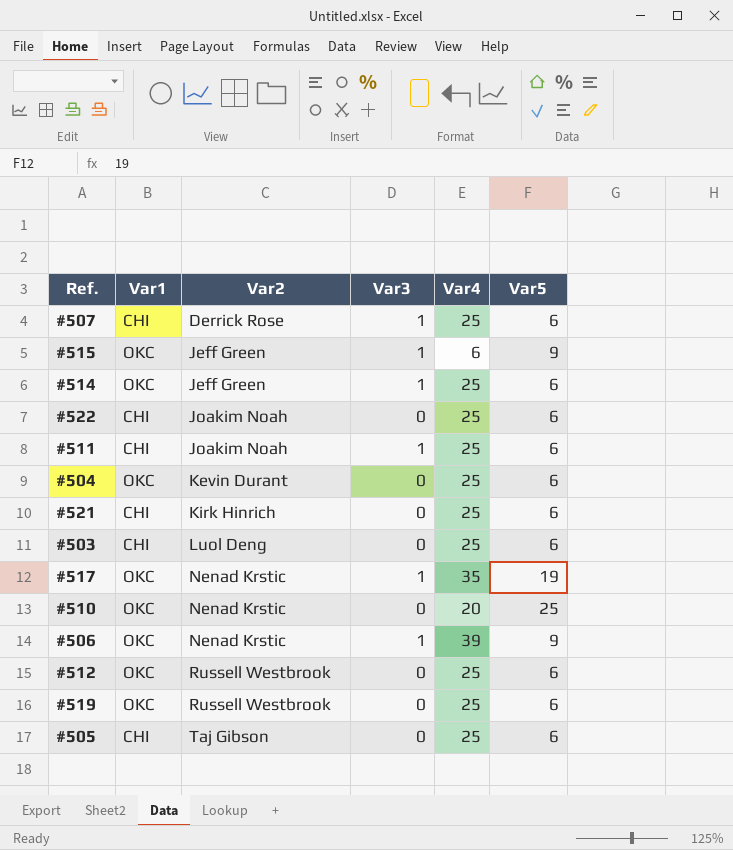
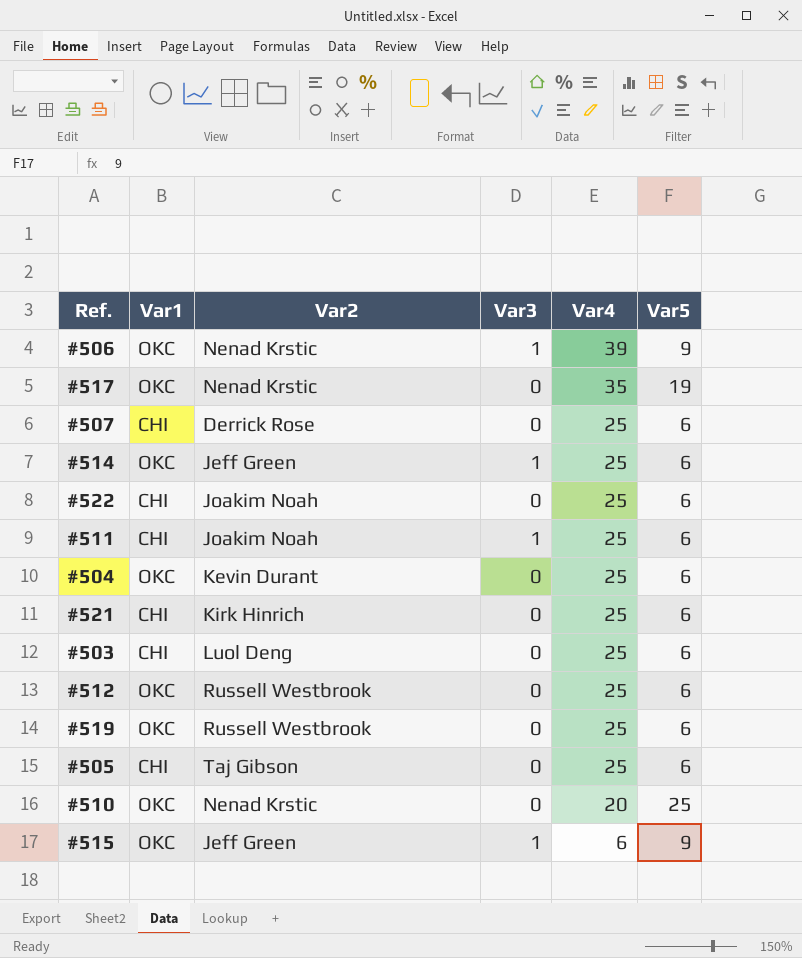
row order: Var2 ascending -> Var4 descending
#517 | Var3: 1 -> 0
#507 | Var3: 1 -> 0

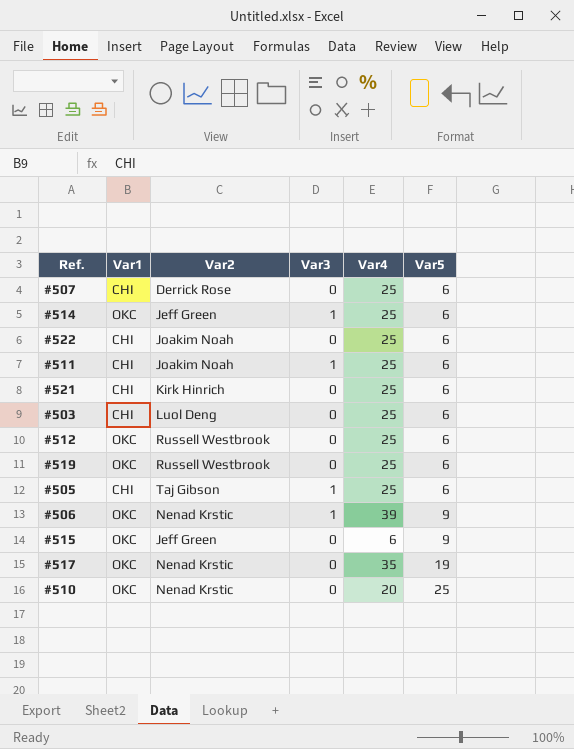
row order: Var4 descending -> Var5 ascending
row #504: OKC | Kevin Durant | 0 | 25 | 6 -> none
#505 | Var3: 0 -> 1
#515 | Var3: 1 -> 0

